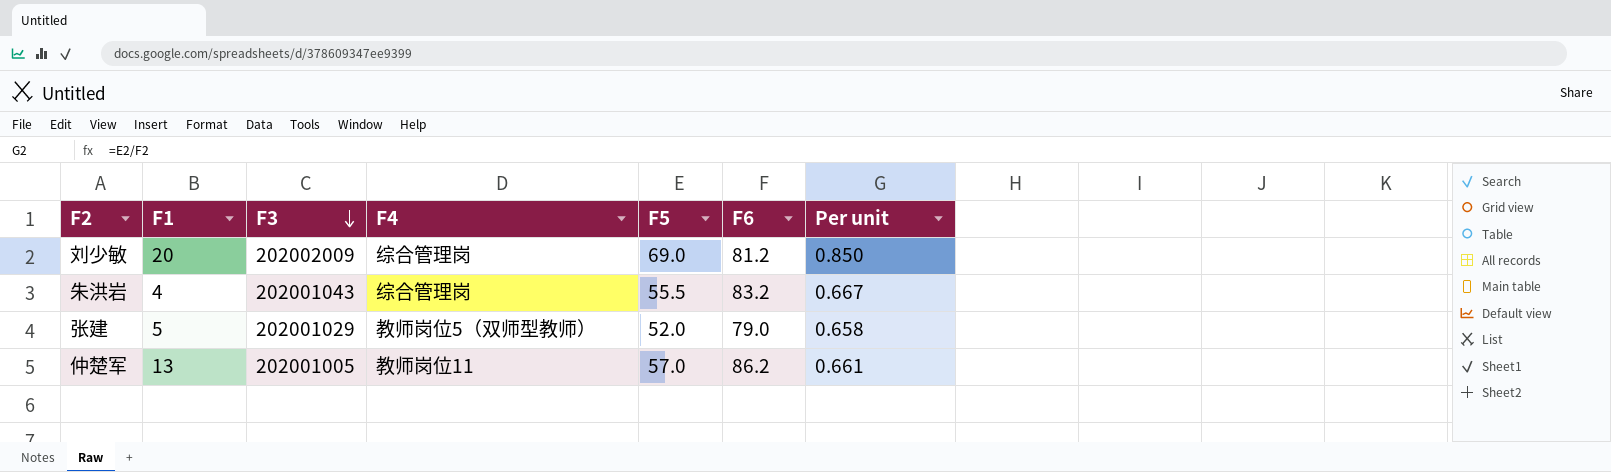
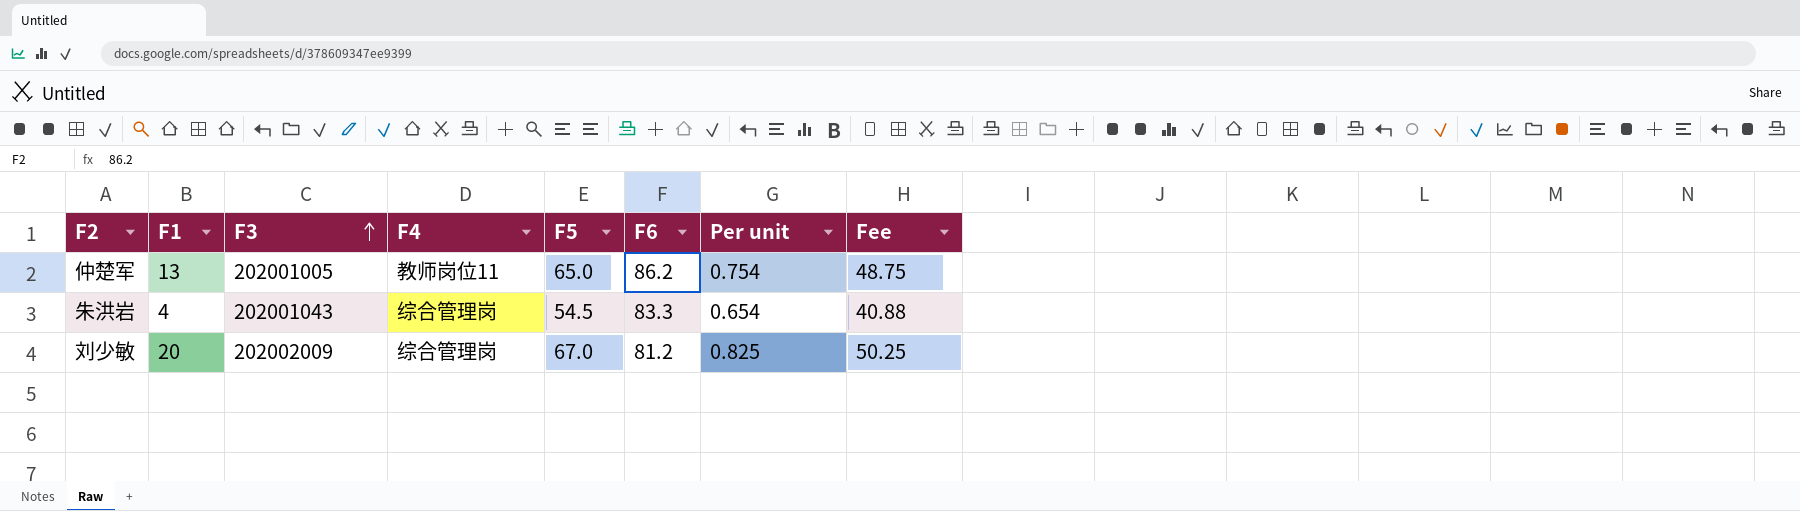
row order: F3 descending -> F3 ascending
column Fee | formula: none -> [F5] * 0.75
row 张建: 5 | 202001029 | 教师岗位5（双师型教师） | 52.0 | 79.0 | 0.658 -> none
仲楚军 | F5: 57.0 -> 65.0
仲楚军 | Per unit: 0.661 -> 0.754
朱洪岩 | F5: 55.5 -> 54.5
朱洪岩 | F6: 83.2 -> 83.3
朱洪岩 | Per unit: 0.667 -> 0.654
刘少敏 | F5: 69.0 -> 67.0
刘少敏 | Per unit: 0.850 -> 0.825

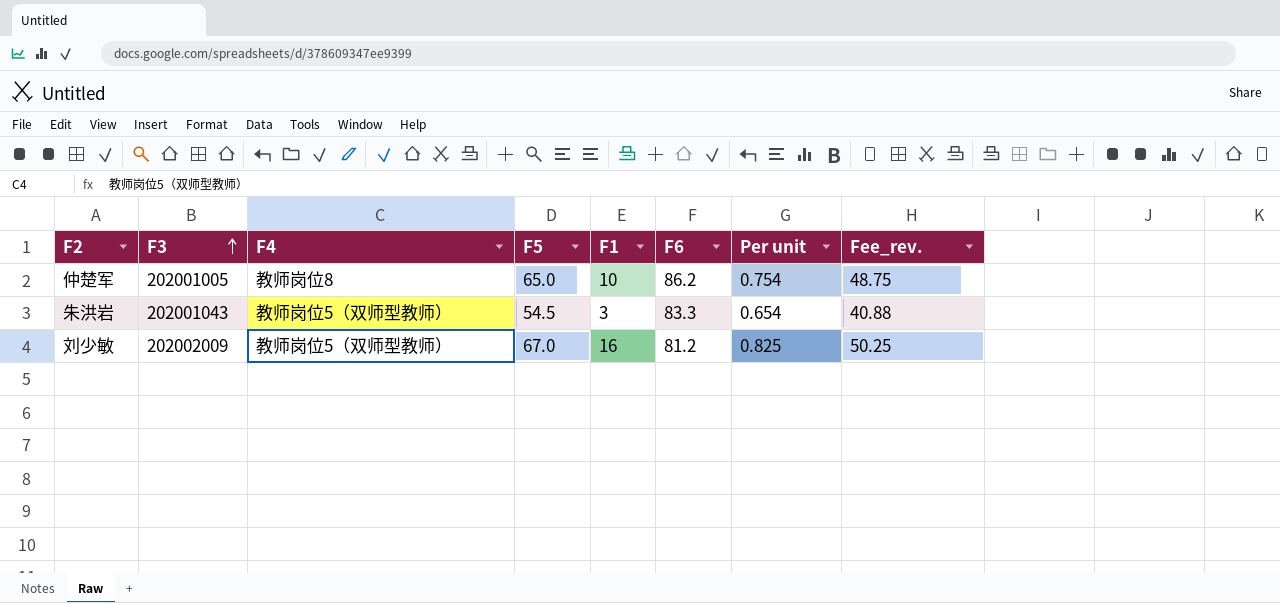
column F1 | position: 2 -> 5
column name: Fee -> Fee_rev.
仲楚军 | F4: 教师岗位11 -> 教师岗位8
仲楚军 | F1: 13 -> 10
朱洪岩 | F4: 综合管理岗 -> 教师岗位5（双师型教师）
朱洪岩 | F1: 4 -> 3
刘少敏 | F4: 综合管理岗 -> 教师岗位5（双师型教师）
刘少敏 | F1: 20 -> 16

